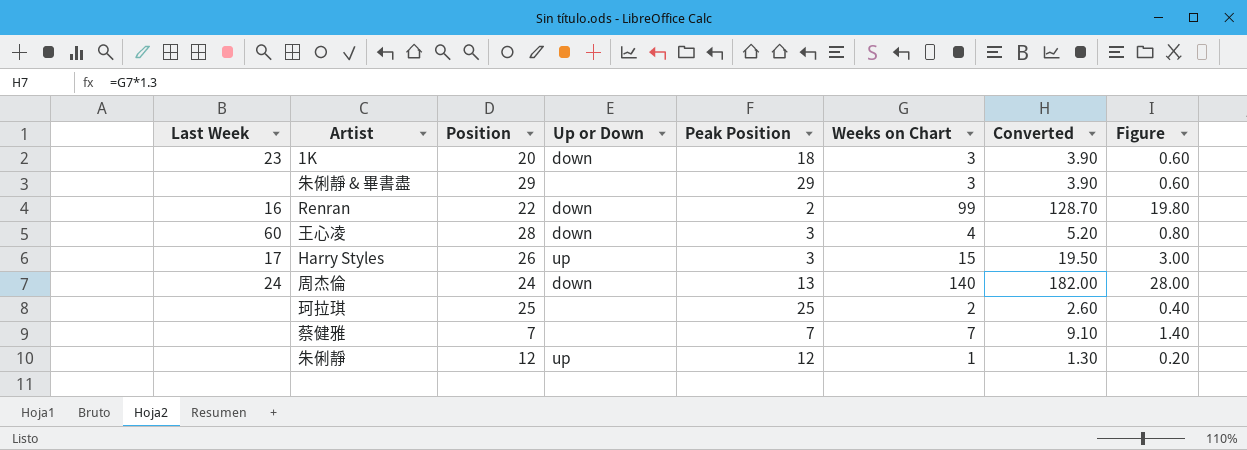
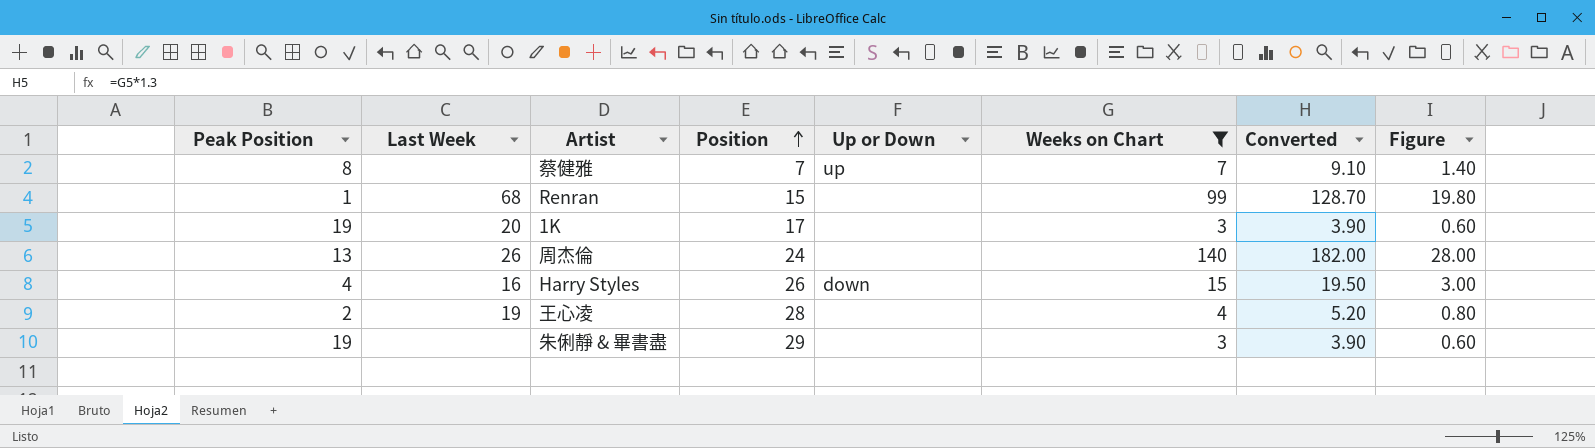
filter: none -> Weeks on Chart >= 3
row order: none -> Position ascending
column Peak Position | position: 5 -> 1
蔡健雅 | Peak Position: 7 -> 8
蔡健雅 | Up or Down: none -> up
Renran | Peak Position: 2 -> 1
Renran | Last Week: 16 -> 68
Renran | Position: 22 -> 15
Renran | Up or Down: down -> none
1K | Peak Position: 18 -> 19
1K | Last Week: 23 -> 20
1K | Position: 20 -> 17
1K | Up or Down: down -> none
周杰倫 | Last Week: 24 -> 26
周杰倫 | Up or Down: down -> none
Harry Styles | Peak Position: 3 -> 4
Harry Styles | Last Week: 17 -> 16
Harry Styles | Up or Down: up -> down
王心凌 | Peak Position: 3 -> 2
王心凌 | Last Week: 60 -> 19
王心凌 | Up or Down: down -> none
朱俐靜 & 畢書盡 | Peak Position: 29 -> 19

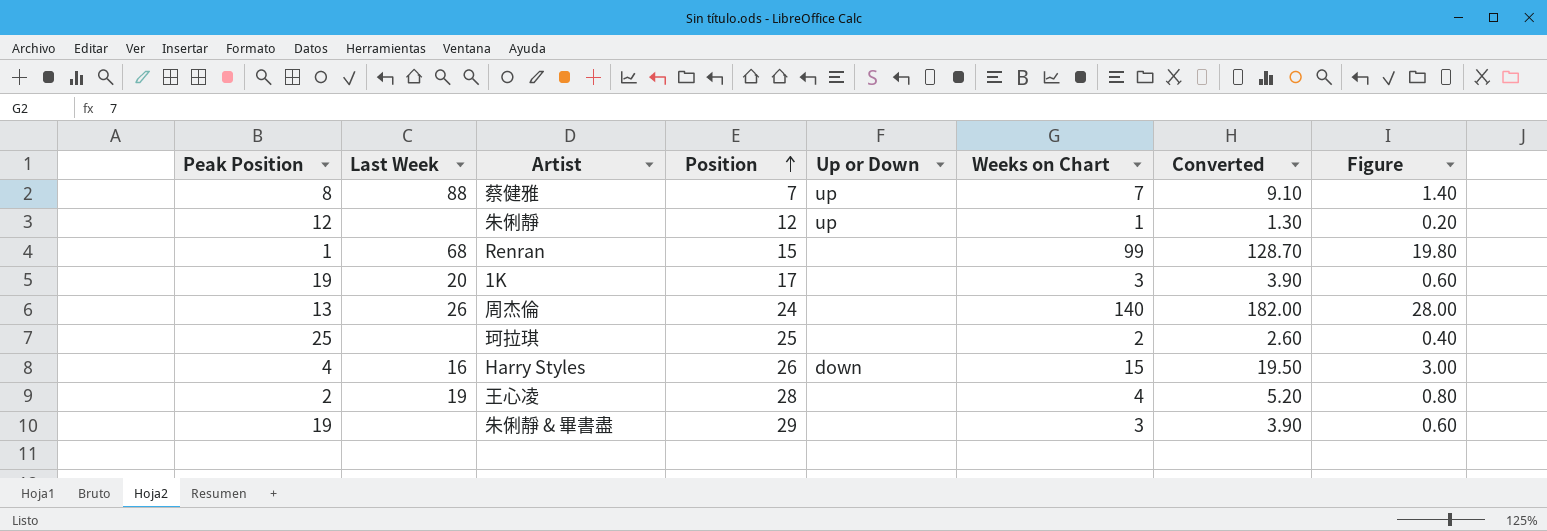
filter: Weeks on Chart >= 3 -> none
蔡健雅 | Last Week: none -> 88

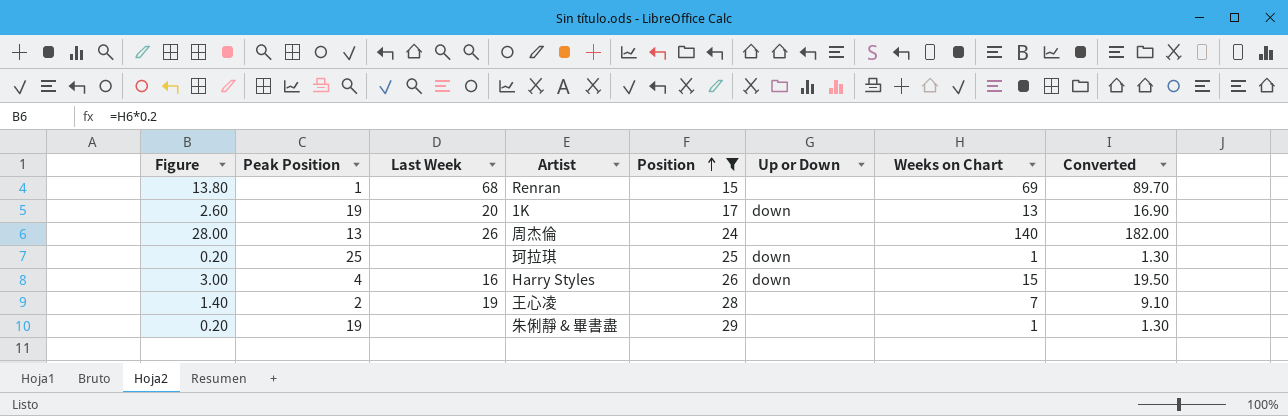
filter: none -> Position >= 15
column Figure | position: 8 -> 1
Renran | Figure: 19.80 -> 13.80
Renran | Weeks on Chart: 99 -> 69
Renran | Converted: 128.70 -> 89.70
1K | Figure: 0.60 -> 2.60
1K | Up or Down: none -> down
1K | Weeks on Chart: 3 -> 13
1K | Converted: 3.90 -> 16.90
珂拉琪 | Figure: 0.40 -> 0.20
珂拉琪 | Up or Down: none -> down
珂拉琪 | Weeks on Chart: 2 -> 1
珂拉琪 | Converted: 2.60 -> 1.30
王心凌 | Figure: 0.80 -> 1.40
王心凌 | Weeks on Chart: 4 -> 7
王心凌 | Converted: 5.20 -> 9.10
朱俐靜 & 畢書盡 | Figure: 0.60 -> 0.20
朱俐靜 & 畢書盡 | Weeks on Chart: 3 -> 1
朱俐靜 & 畢書盡 | Converted: 3.90 -> 1.30

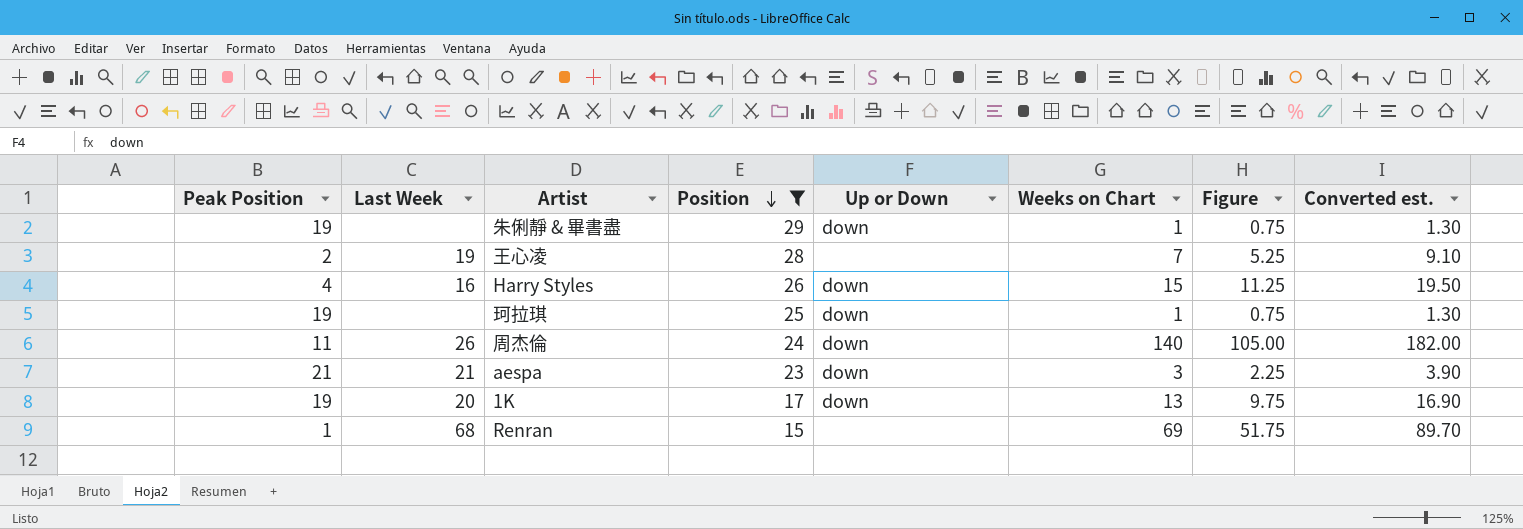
row order: Position ascending -> Position descending
column Figure | formula: [Weeks on Chart] * 0.2 -> [Weeks on Chart] * 0.75
column Figure | position: 1 -> 7
column name: Converted -> Converted est.
朱俐靜 & 畢書盡 | Up or Down: none -> down
珂拉琪 | Peak Position: 25 -> 19
周杰倫 | Peak Position: 13 -> 11
周杰倫 | Up or Down: none -> down
row aespa: none -> 21 | 21 | 23 | down | 3 | 2.25 | 3.90

